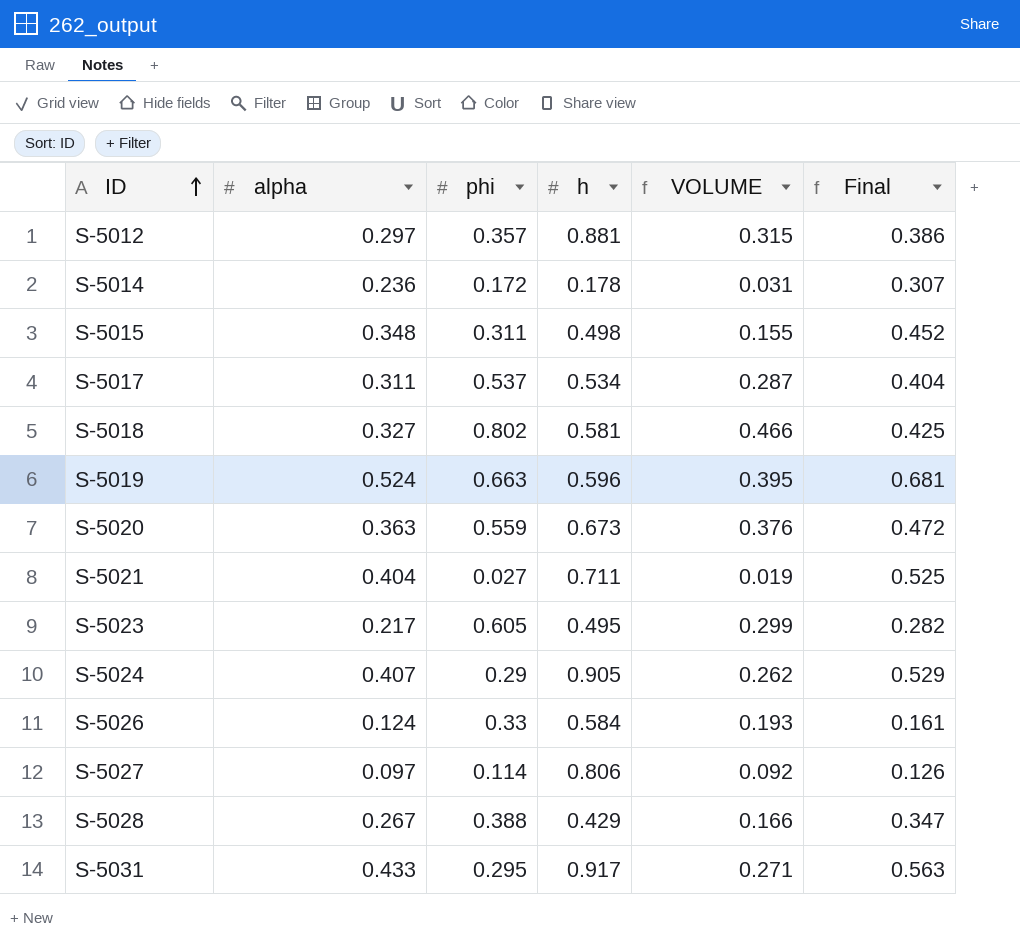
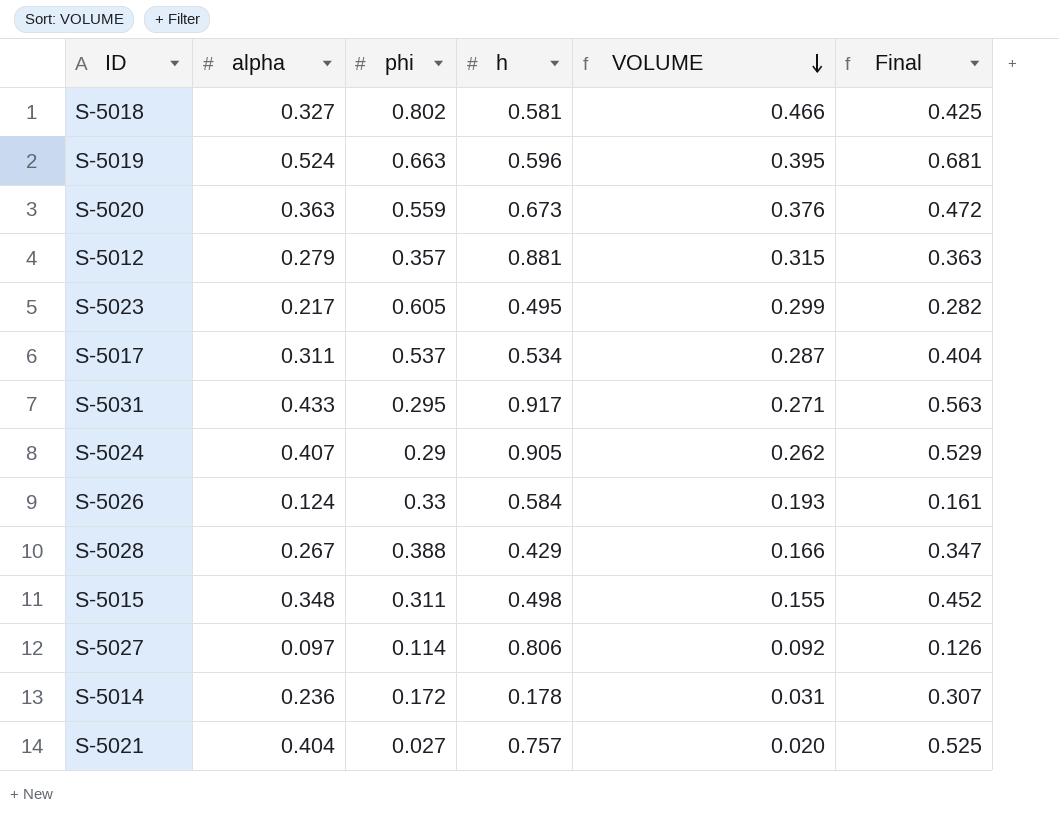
row order: ID ascending -> VOLUME descending
S-5012 | alpha: 0.297 -> 0.279
S-5012 | Final: 0.386 -> 0.363
S-5021 | h: 0.711 -> 0.757
S-5021 | VOLUME: 0.019 -> 0.020

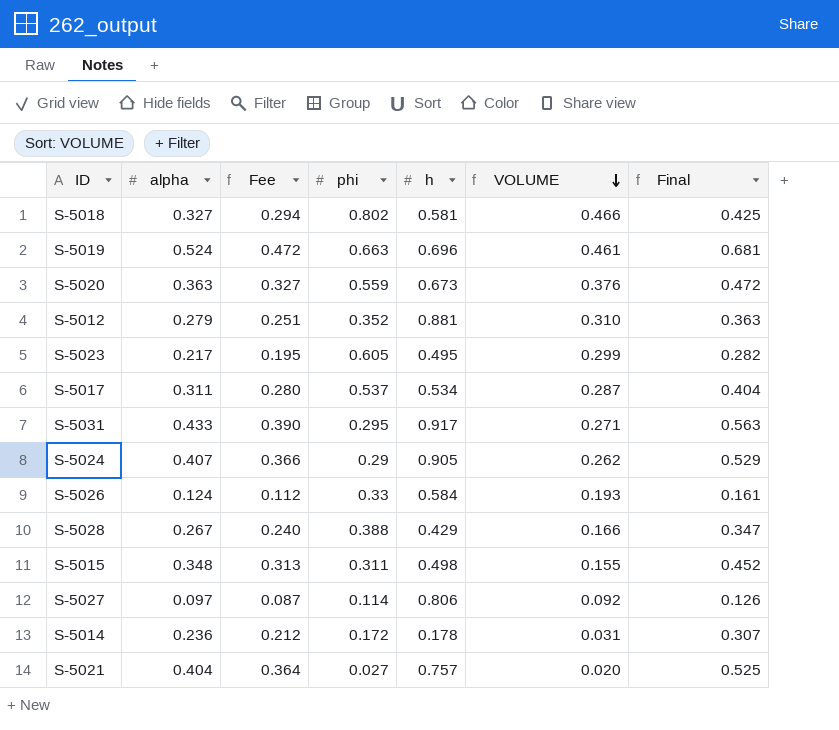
column Fee | formula: none -> [alpha] * 0.9
S-5019 | h: 0.596 -> 0.696
S-5019 | VOLUME: 0.395 -> 0.461
S-5012 | phi: 0.357 -> 0.352
S-5012 | VOLUME: 0.315 -> 0.310

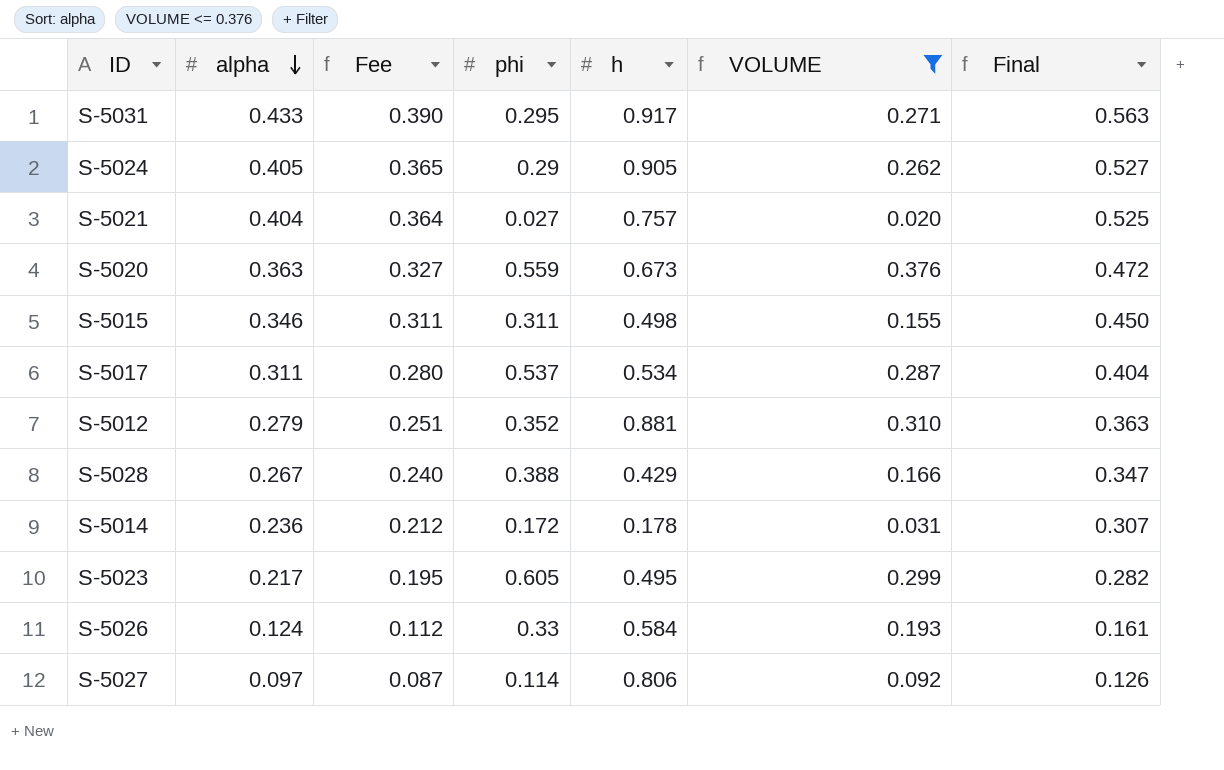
filter: none -> VOLUME <= 0.376
row order: VOLUME descending -> alpha descending
S-5024 | alpha: 0.407 -> 0.405
S-5024 | Fee: 0.366 -> 0.365
S-5024 | Final: 0.529 -> 0.527
S-5015 | alpha: 0.348 -> 0.346
S-5015 | Fee: 0.313 -> 0.311
S-5015 | Final: 0.452 -> 0.450

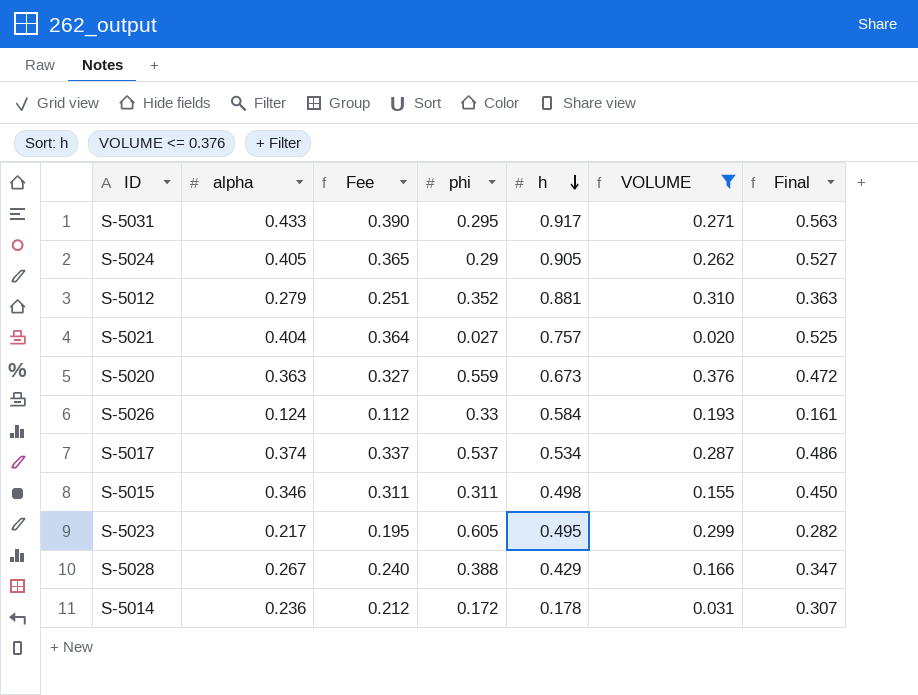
row order: alpha descending -> h descending
row S-5027: 0.097 | 0.087 | 0.114 | 0.806 | 0.092 | 0.126 -> none
S-5017 | alpha: 0.311 -> 0.374
S-5017 | Fee: 0.280 -> 0.337
S-5017 | Final: 0.404 -> 0.486

